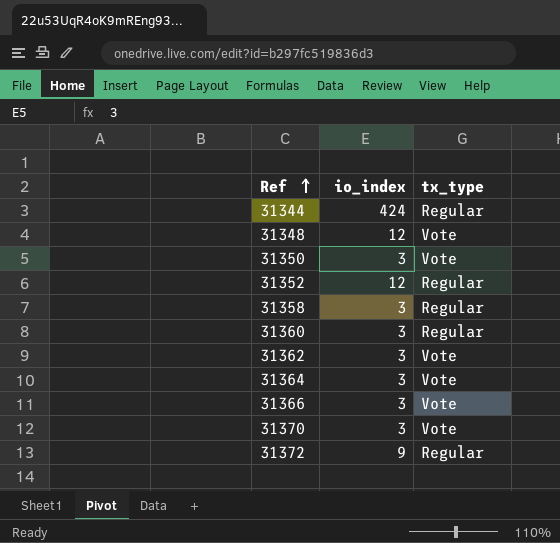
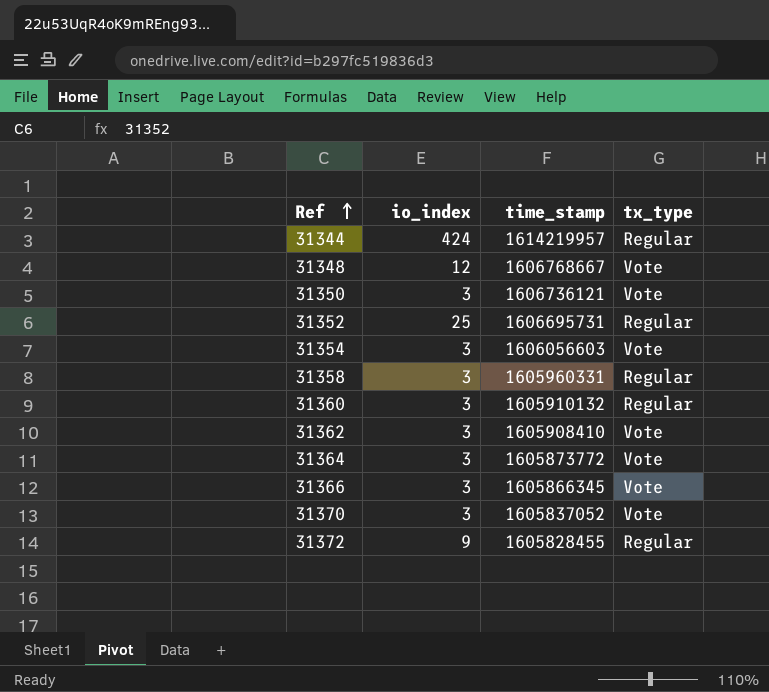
column time_stamp | position: none -> 3
31352 | io_index: 12 -> 25
row 31354: none -> 3 | 1606056603 | Vote

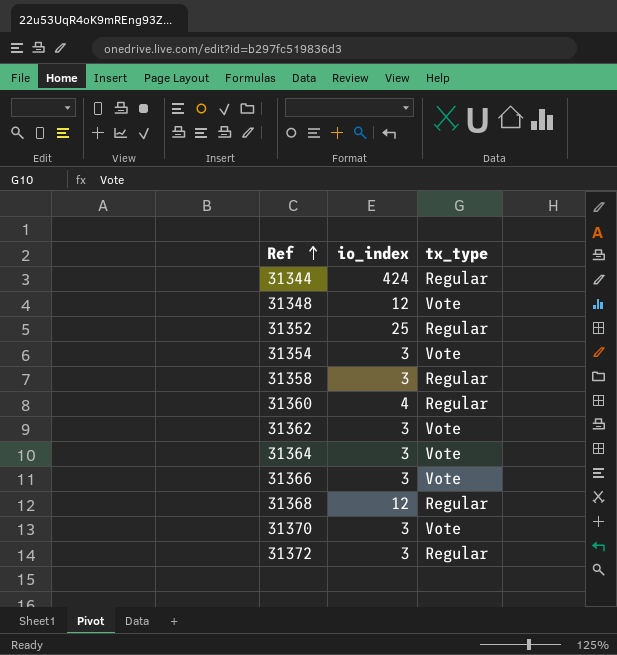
column time_stamp | position: 3 -> none
row 31350: 3 | 1606736121 | Vote -> none
31360 | io_index: 3 -> 4
row 31368: none -> 12 | Regular
31372 | io_index: 9 -> 3

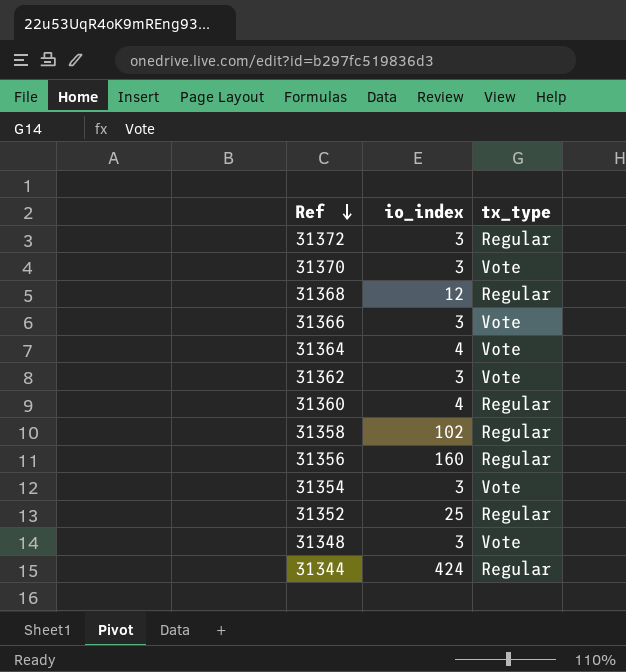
row order: Ref ascending -> Ref descending
31364 | io_index: 3 -> 4
31358 | io_index: 3 -> 102
row 31356: none -> 160 | Regular
31348 | io_index: 12 -> 3

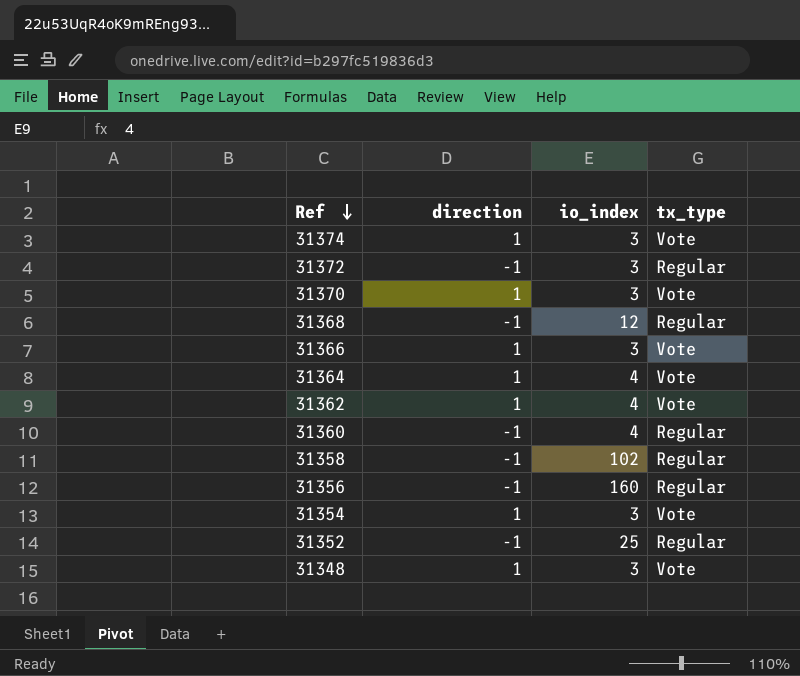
column direction | position: none -> 2
row 31344: 424 | Regular -> none
row 31374: none -> 1 | 3 | Vote
31362 | io_index: 3 -> 4

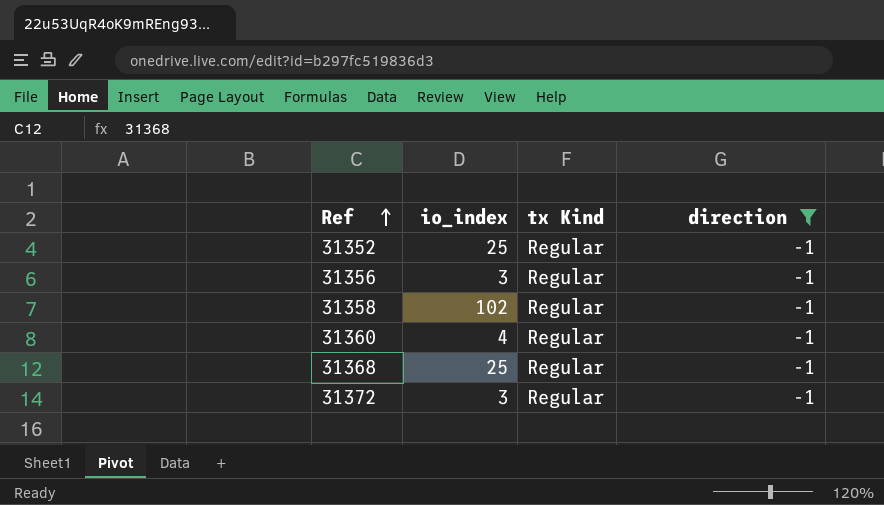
filter: none -> direction = -1
row order: Ref descending -> Ref ascending
column name: tx_type -> tx Kind
column direction | position: 2 -> 4
31356 | io_index: 160 -> 3
31368 | io_index: 12 -> 25

